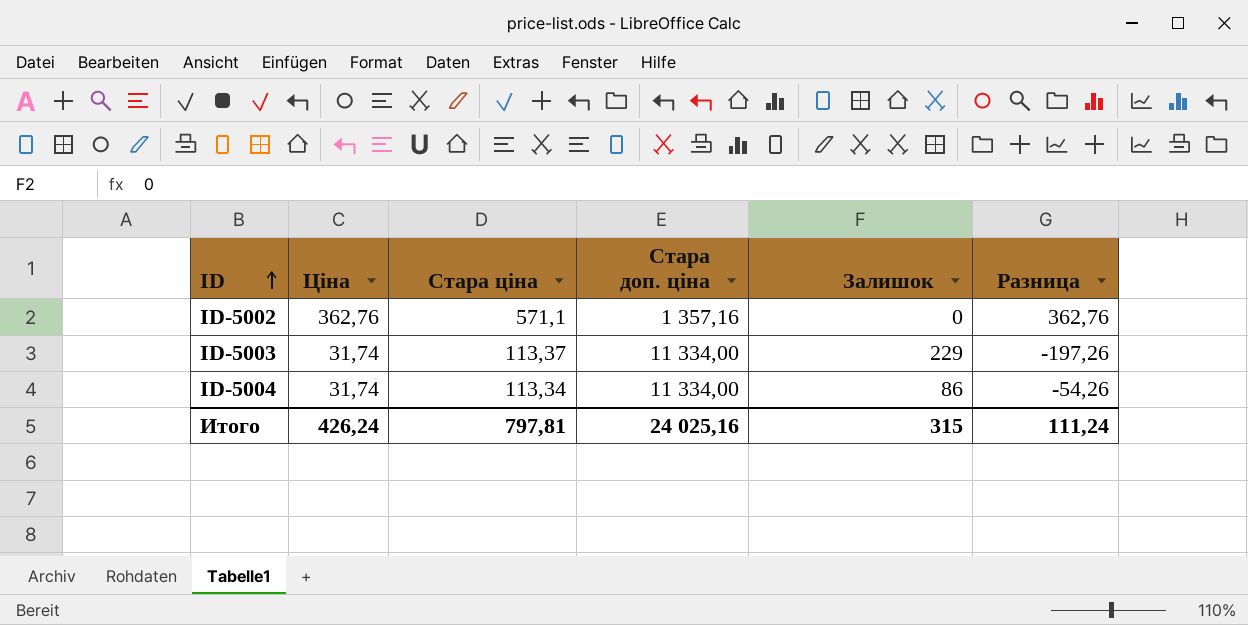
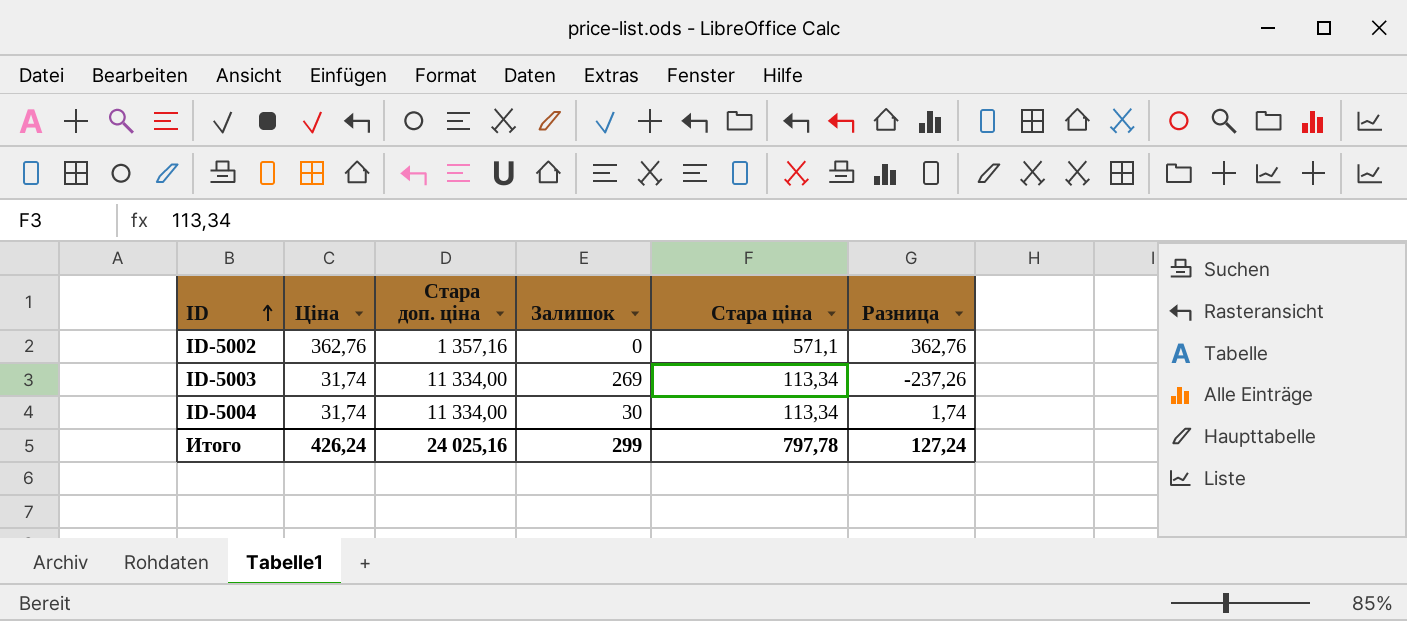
column Стара ціна | position: 3 -> 5
ID-5003 | Залишок: 229 -> 269
ID-5003 | Стара ціна: 113,37 -> 113,34
ID-5003 | Разница: -197,26 -> -237,26
ID-5004 | Залишок: 86 -> 30
ID-5004 | Разница: -54,26 -> 1,74
Итого | Залишок: 315 -> 299
Итого | Стара ціна: 797,81 -> 797,78
Итого | Разница: 111,24 -> 127,24

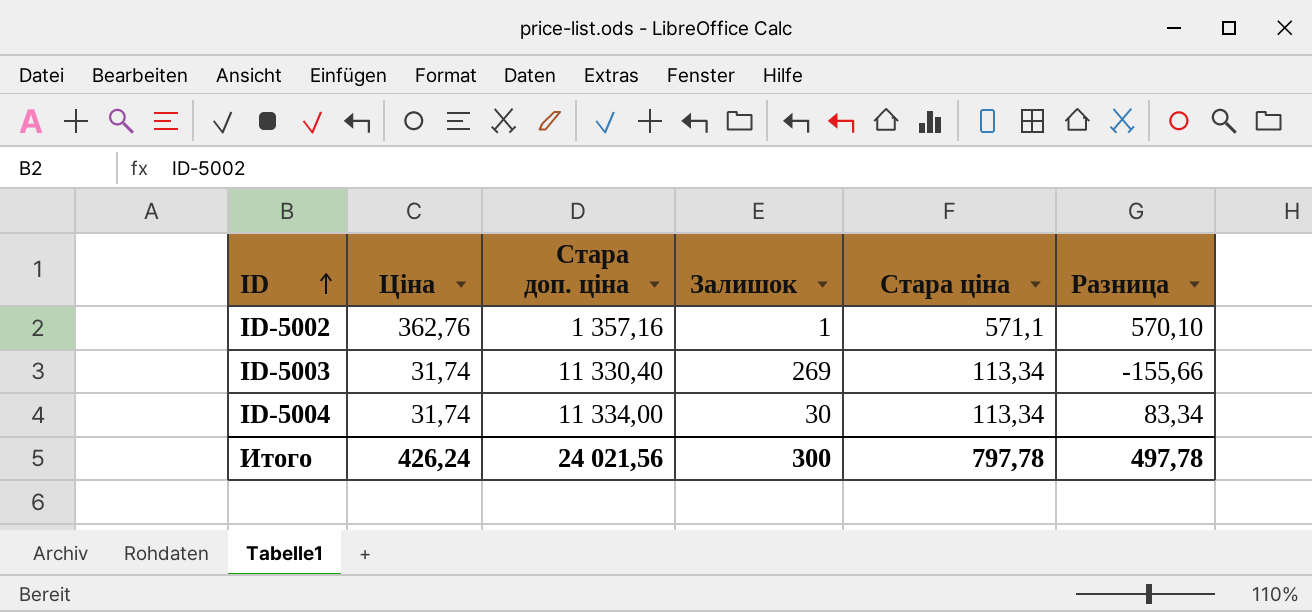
column Разница | formula: [Ціна] - [Залишок] -> [Стара ціна] - [Залишок]
ID-5002 | Залишок: 0 -> 1
ID-5003 | Стара доп. ціна: 11 334,00 -> 11 330,40
Итого | Стара доп. ціна: 24 025,16 -> 24 021,56
Итого | Залишок: 299 -> 300
Итого | Разница: 127,24 -> 497,78

